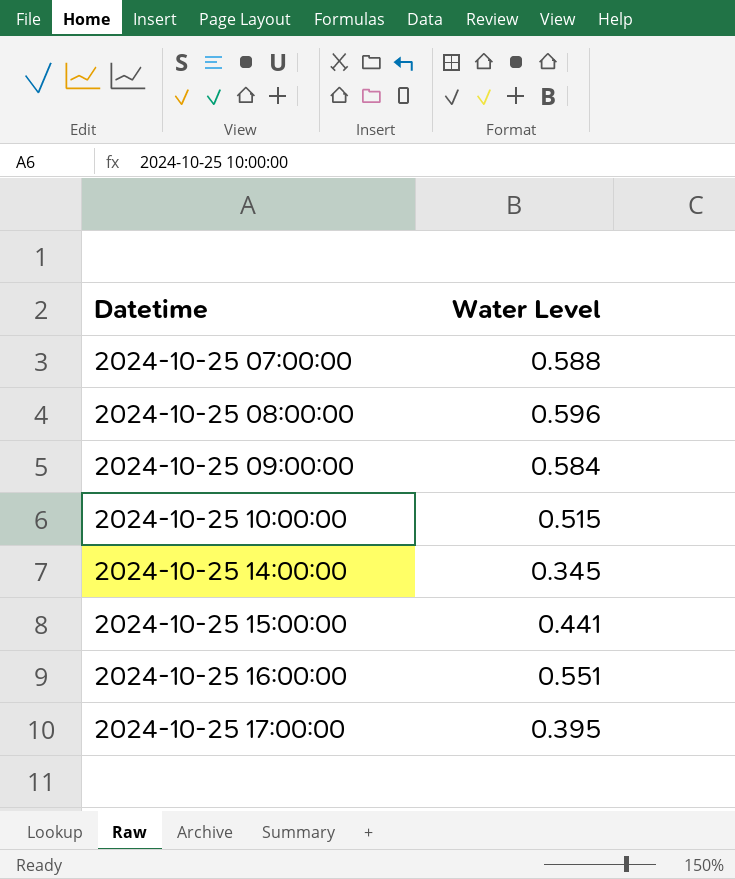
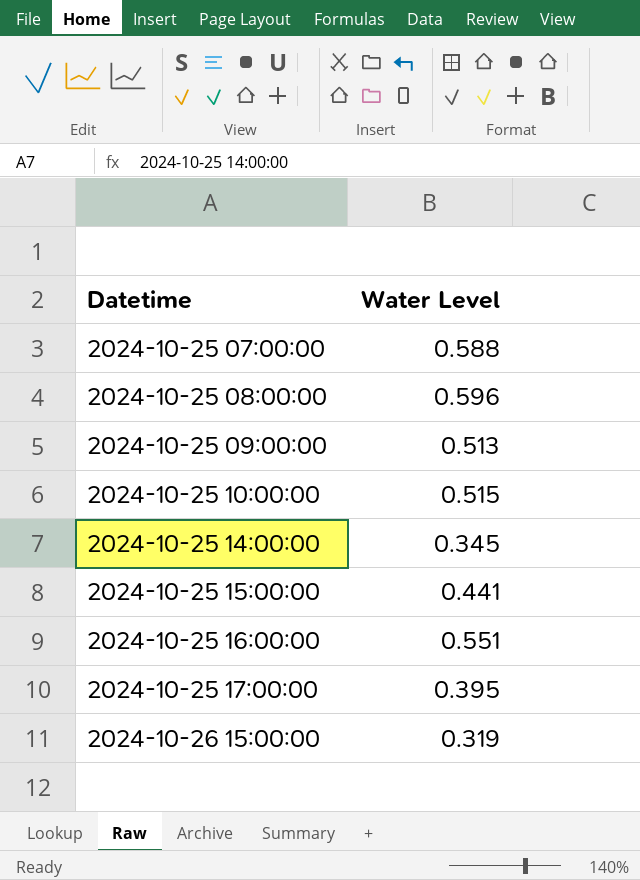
2024-10-25 09:00:00 | Water Level: 0.584 -> 0.513
row 2024-10-26 15:00:00: none -> 0.319

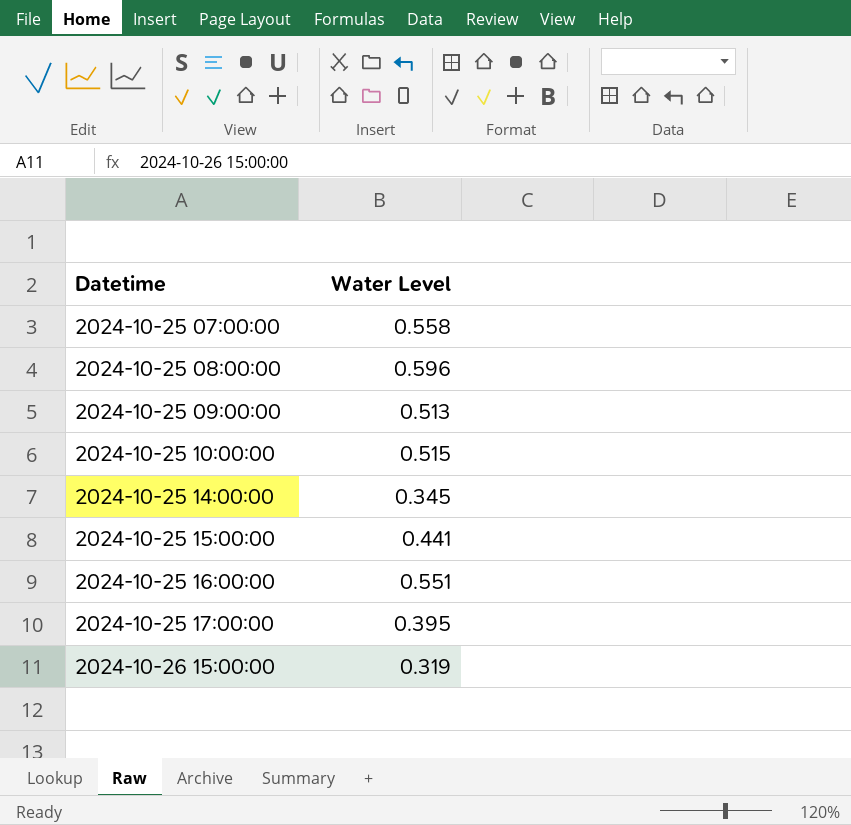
2024-10-25 07:00:00 | Water Level: 0.588 -> 0.558

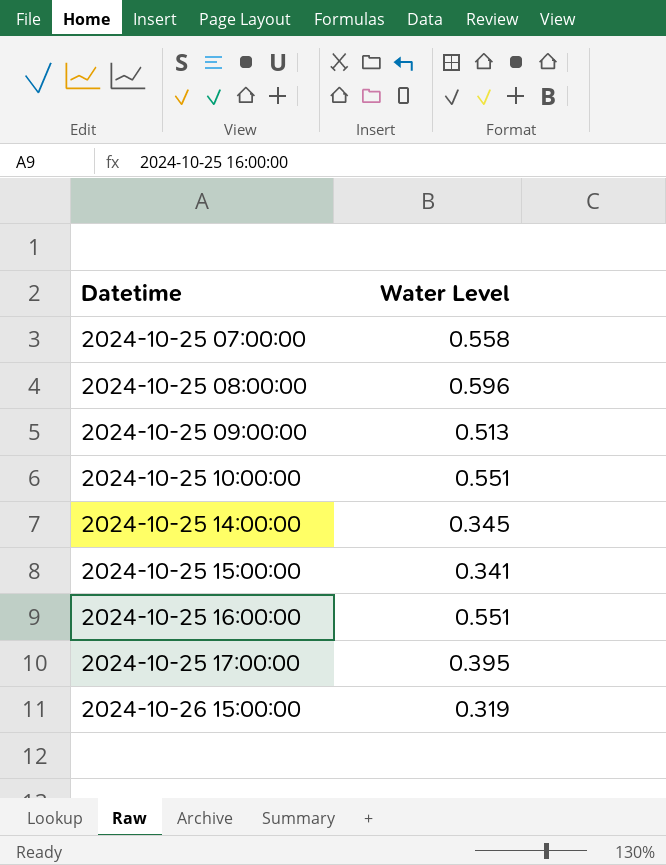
2024-10-25 10:00:00 | Water Level: 0.515 -> 0.551
2024-10-25 15:00:00 | Water Level: 0.441 -> 0.341

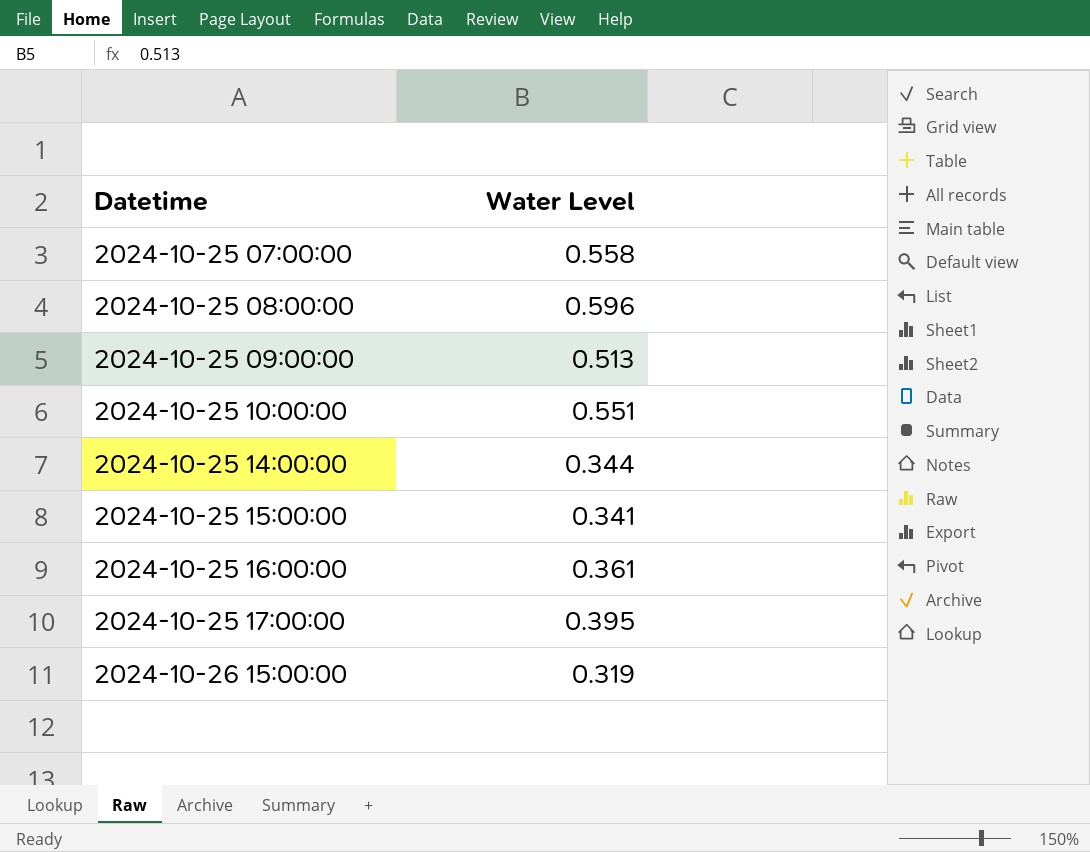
2024-10-25 14:00:00 | Water Level: 0.345 -> 0.344
2024-10-25 16:00:00 | Water Level: 0.551 -> 0.361

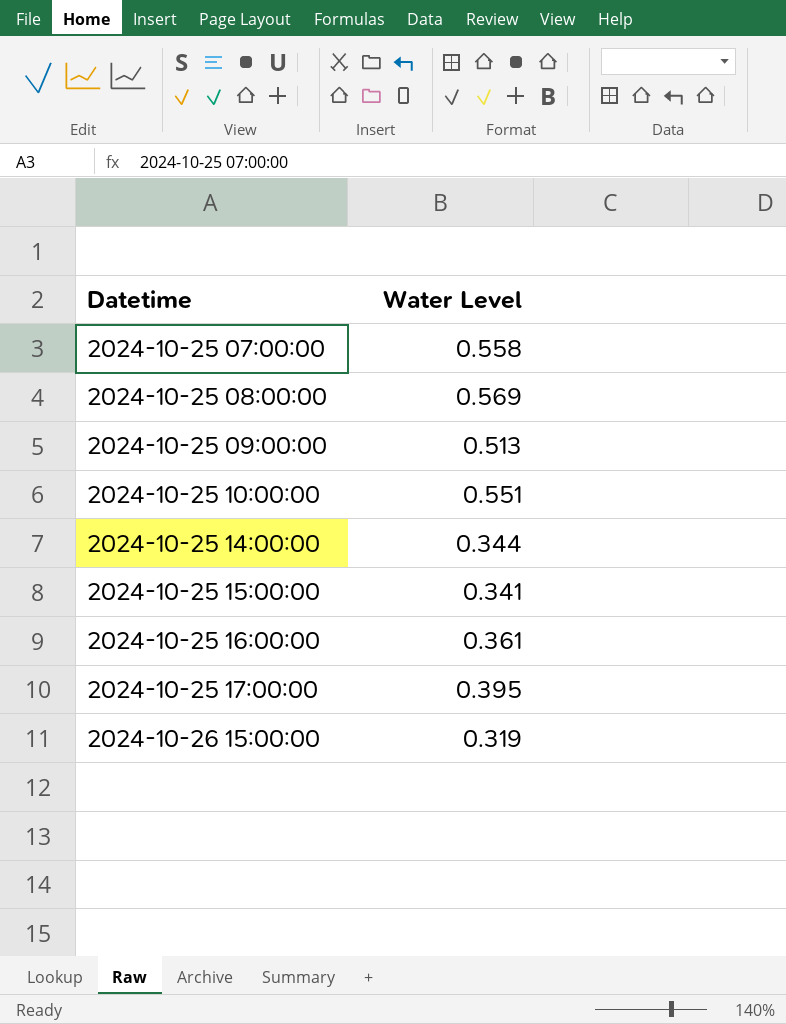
2024-10-25 08:00:00 | Water Level: 0.596 -> 0.569

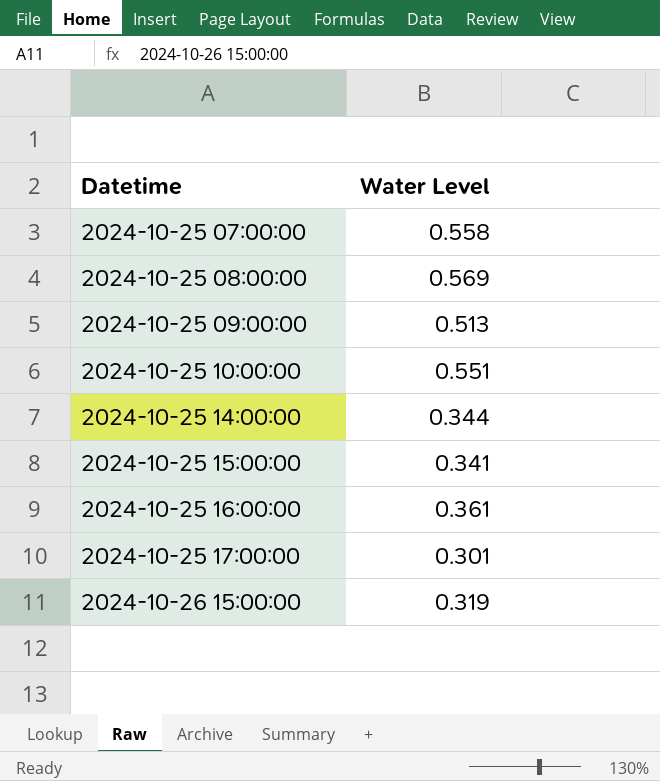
2024-10-25 17:00:00 | Water Level: 0.395 -> 0.301

